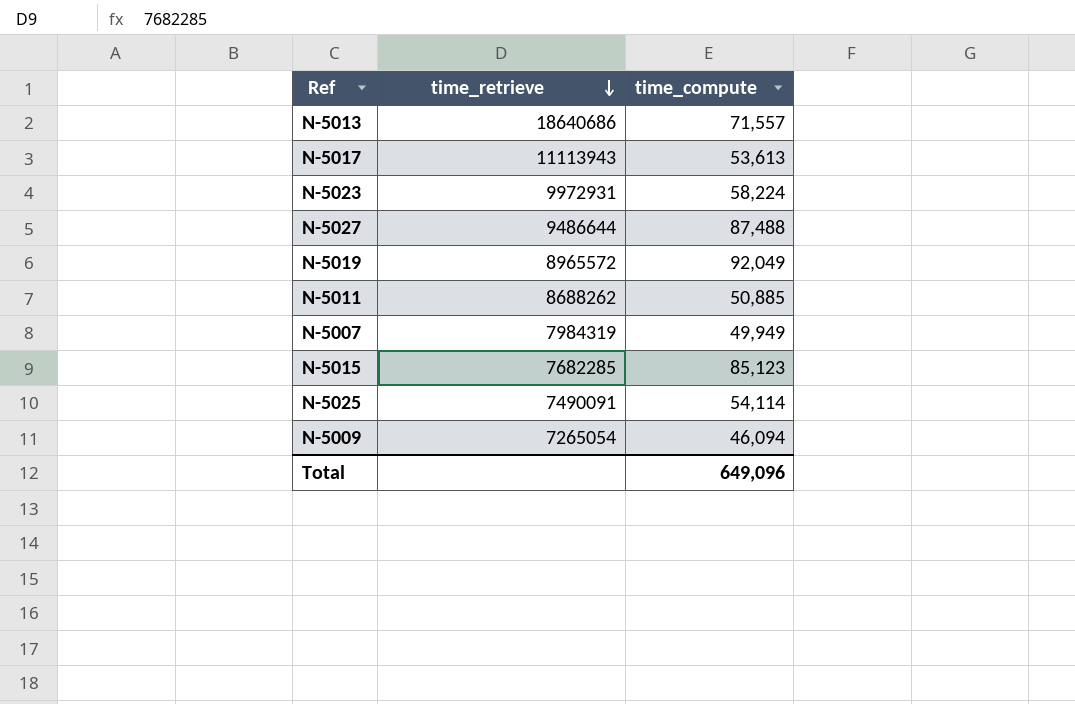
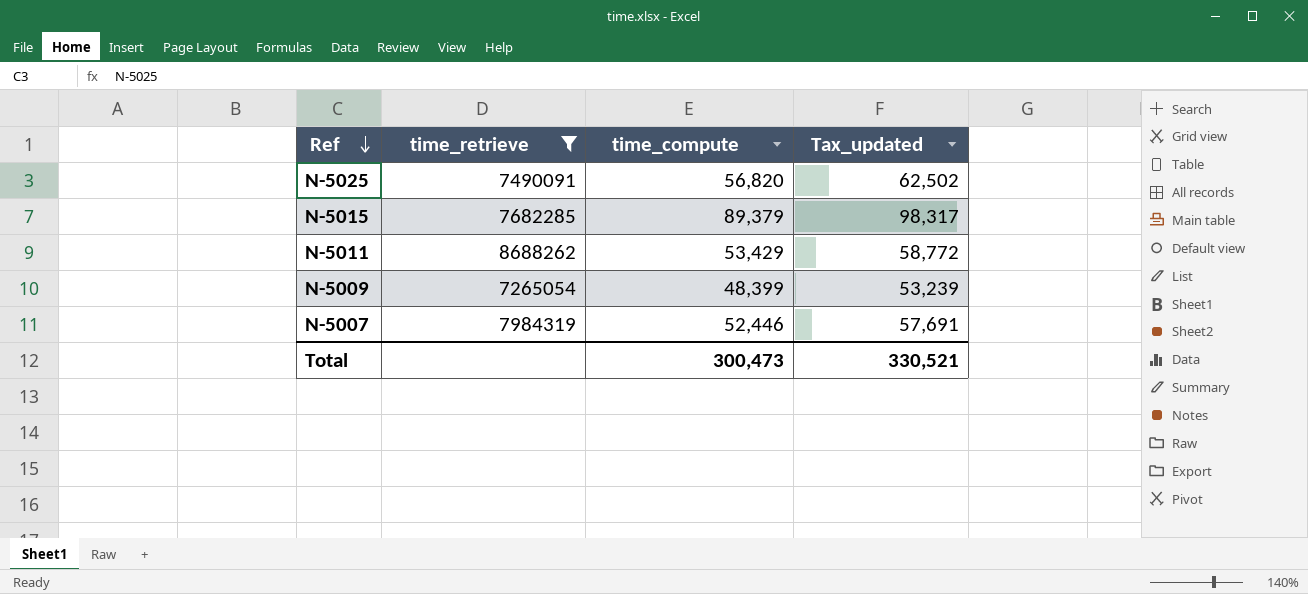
filter: none -> time_retrieve <= 8688262
row order: time_retrieve descending -> Ref descending
column Tax_updated | formula: none -> [time_compute] * 1.1
N-5025 | time_compute: 54,114 -> 56,820
N-5015 | time_compute: 85,123 -> 89,379
N-5011 | time_compute: 50,885 -> 53,429
N-5009 | time_compute: 46,094 -> 48,399
N-5007 | time_compute: 49,949 -> 52,446
Total | time_compute: 649,096 -> 300,473

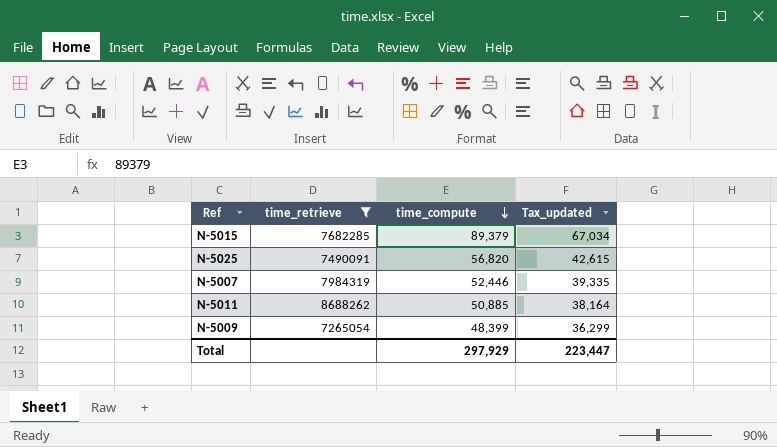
row order: Ref descending -> time_compute descending
column Tax_updated | formula: [time_compute] * 1.1 -> [time_compute] * 0.75
N-5011 | time_compute: 53,429 -> 50,885
Total | time_compute: 300,473 -> 297,929
Total | Tax_updated: 330,521 -> 223,447

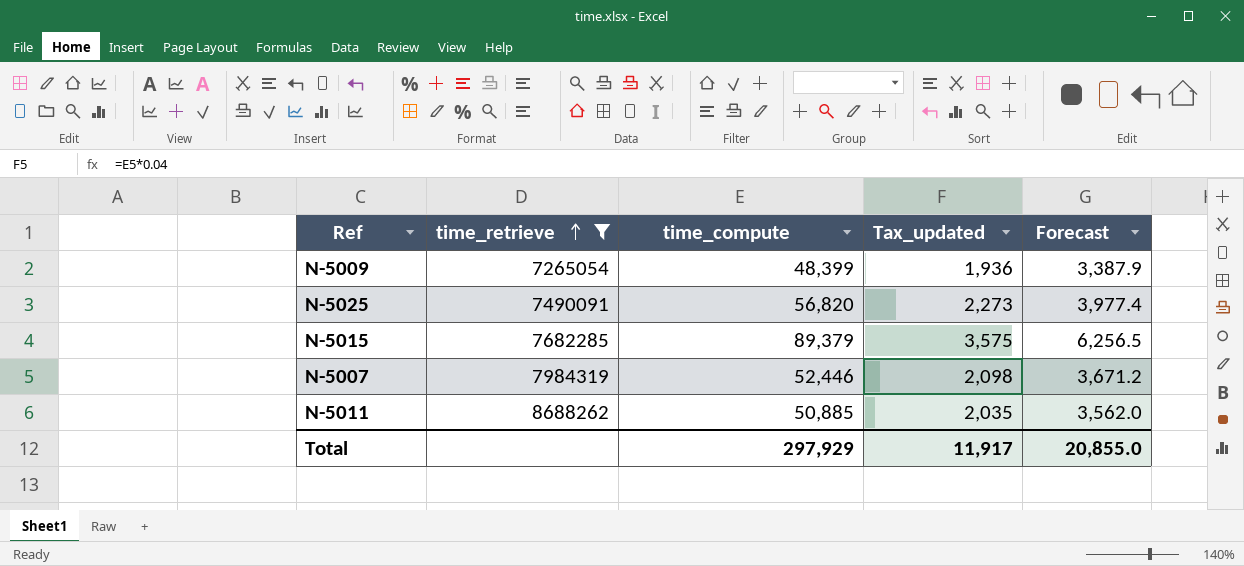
row order: time_compute descending -> time_retrieve ascending
column Tax_updated | formula: [time_compute] * 0.75 -> [time_compute] * 0.04
column Forecast | formula: none -> [time_compute] * 0.07
Total | Tax_updated: 223,447 -> 11,917

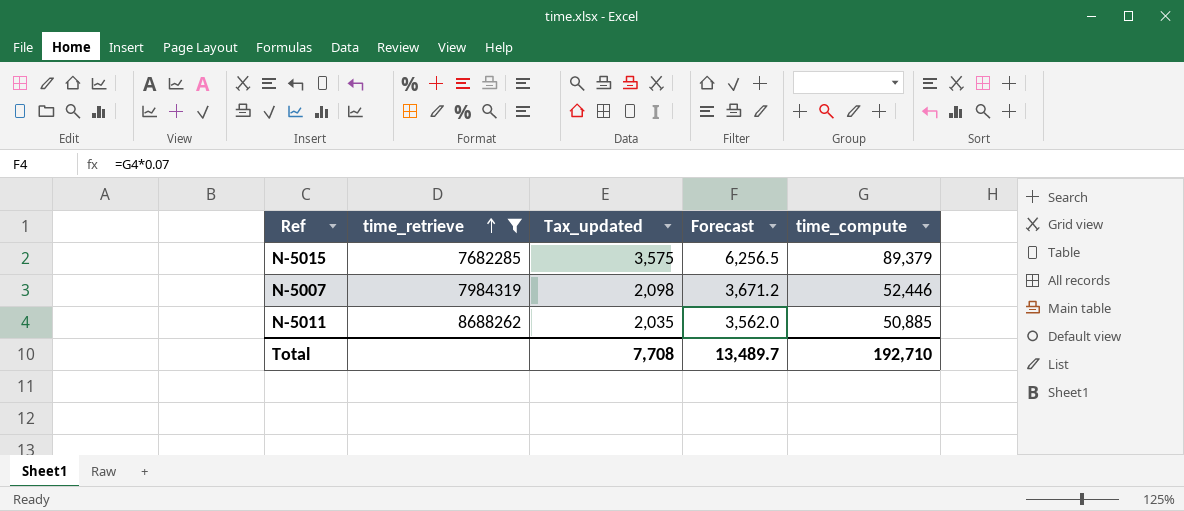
column time_compute | position: 3 -> 5
row N-5009: 7265054 | 48,399 | 1,936 | 3,387.9 -> none
row N-5025: 7490091 | 56,820 | 2,273 | 3,977.4 -> none
Total | Tax_updated: 11,917 -> 7,708
Total | Forecast: 20,855.0 -> 13,489.7
Total | time_compute: 297,929 -> 192,710

